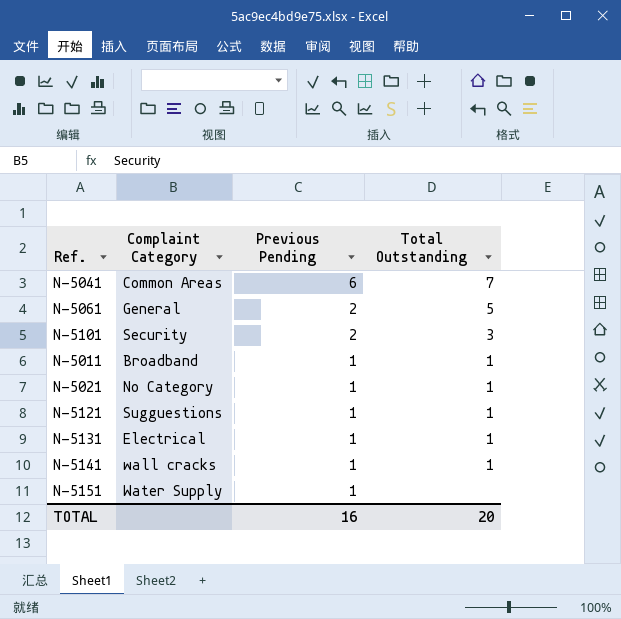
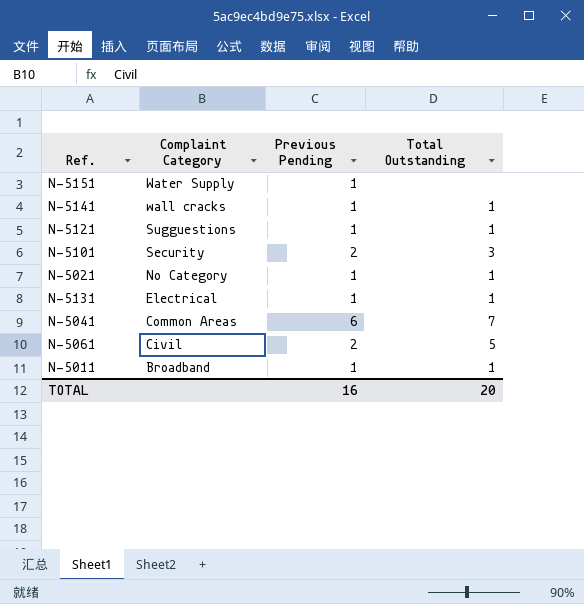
row order: Previous Pending descending -> Complaint Category descending
N-5061 | Complaint Category: General -> Civil

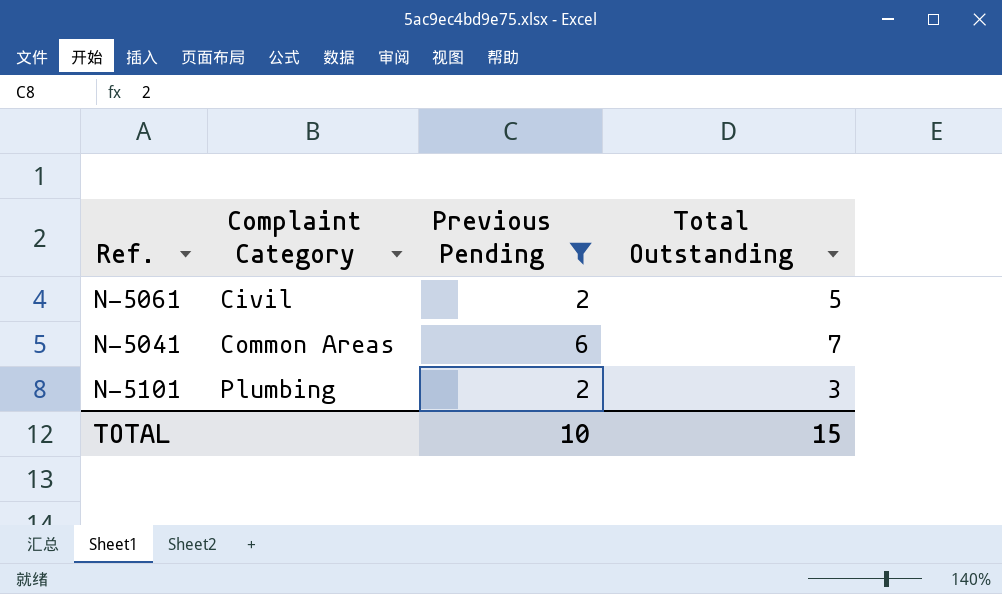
filter: none -> Previous Pending != 1
row order: Complaint Category descending -> Complaint Category ascending
N-5101 | Complaint Category: Security -> Plumbing
TOTAL | Previous Pending: 16 -> 10
TOTAL | Total Outstanding: 20 -> 15

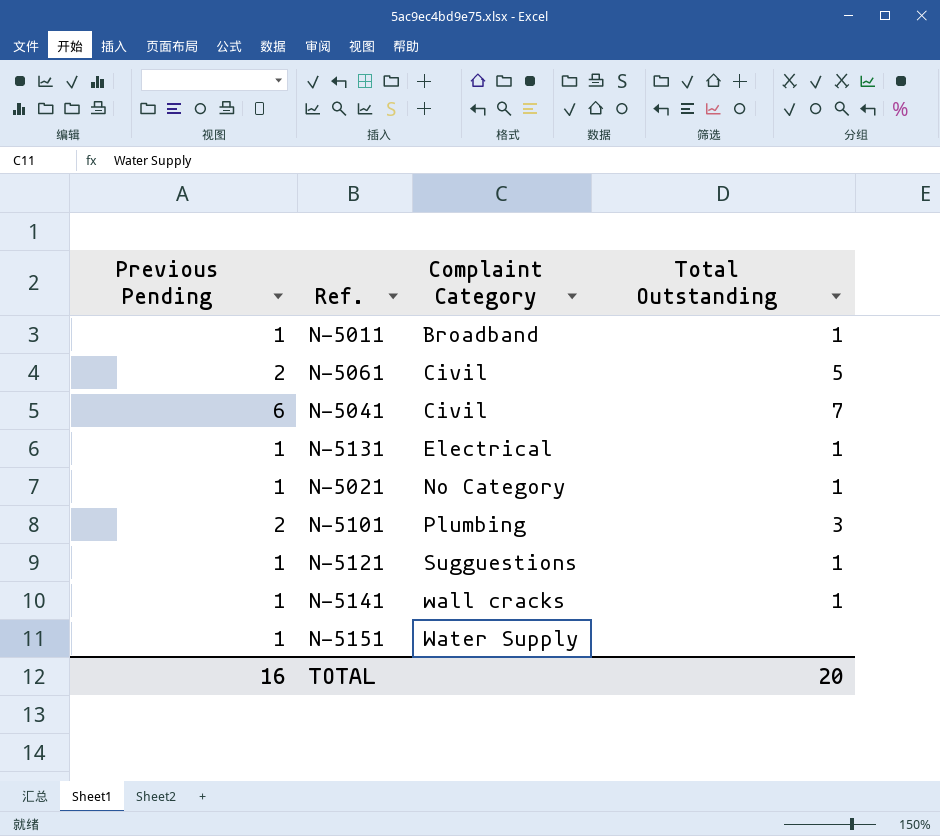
filter: Previous Pending != 1 -> none
column Previous Pending | position: 3 -> 1
N-5041 | Complaint Category: Common Areas -> Civil
TOTAL | Previous Pending: 10 -> 16
TOTAL | Total Outstanding: 15 -> 20

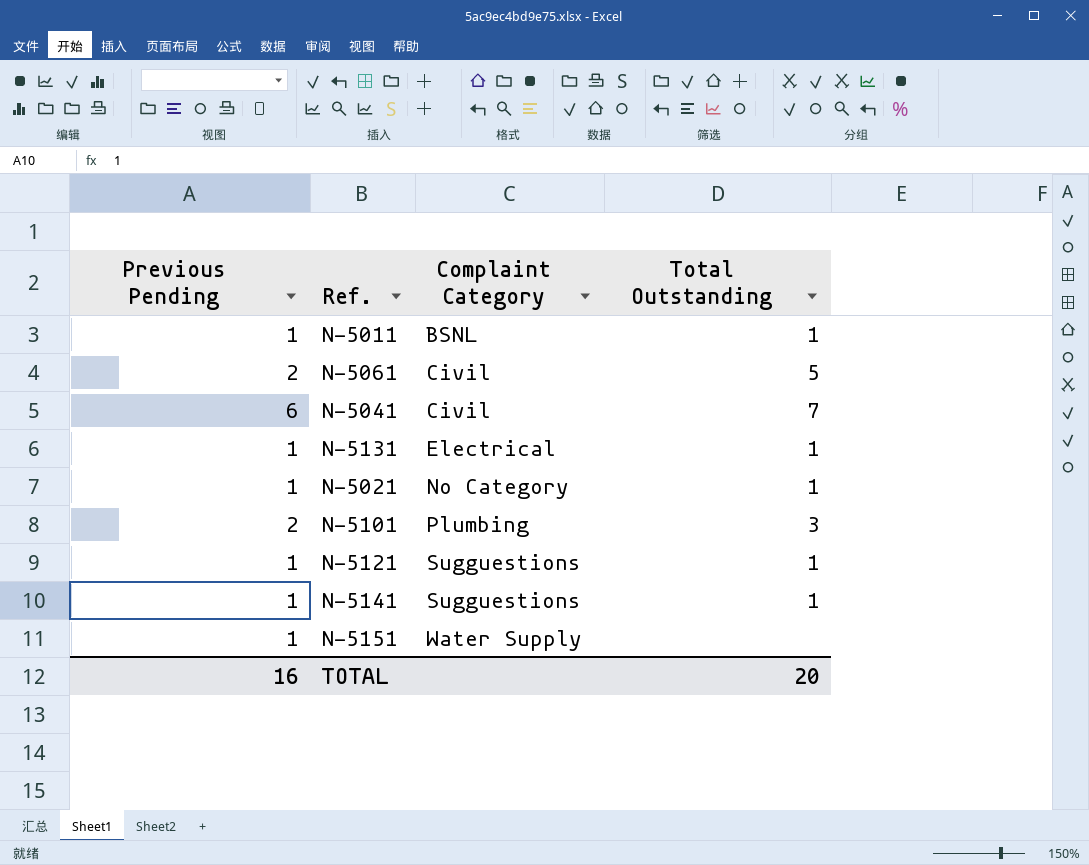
N-5011 | Complaint Category: Broadband -> BSNL
N-5141 | Complaint Category: wall cracks -> Sugguestions

